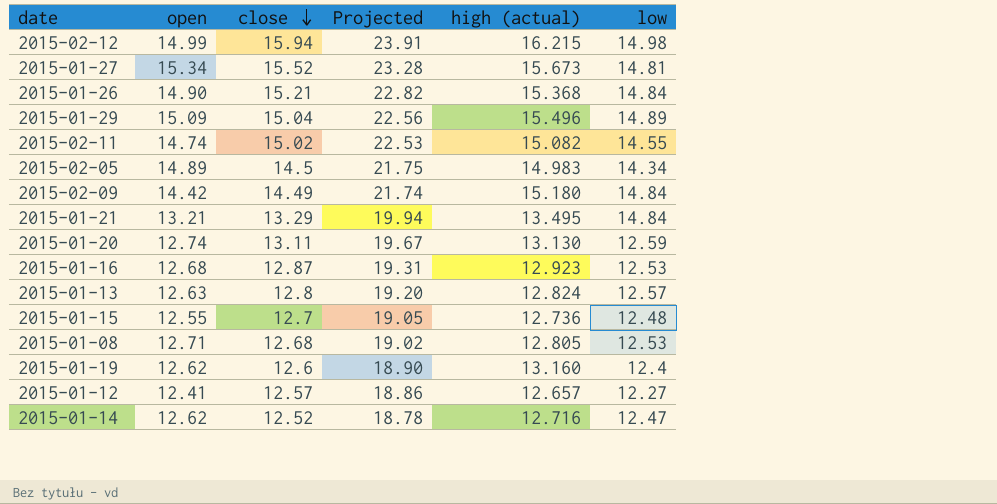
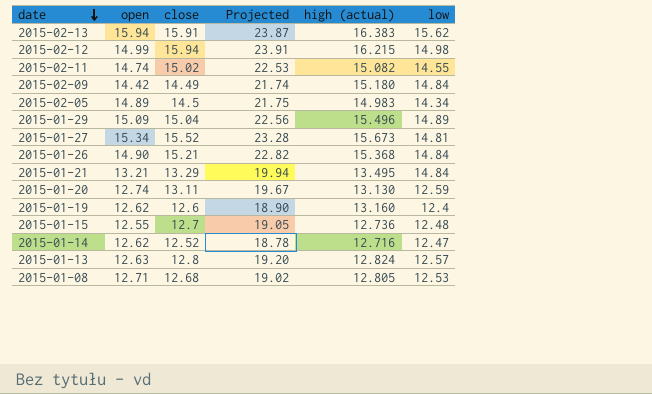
row order: close descending -> date descending
row 2015-01-16: 12.68 | 12.87 | 19.31 | 12.923 | 12.53 -> none
row 2015-01-12: 12.41 | 12.57 | 18.86 | 12.657 | 12.27 -> none
row 2015-02-13: none -> 15.94 | 15.91 | 23.87 | 16.383 | 15.62

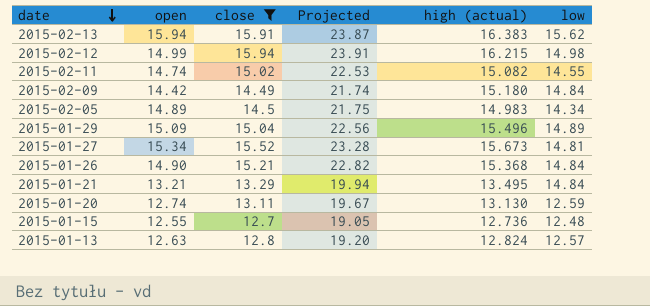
filter: none -> close >= 12.7

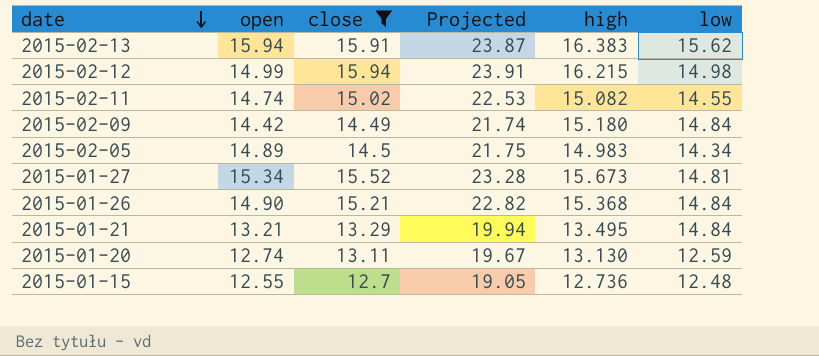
column name: high (actual) -> high
row 2015-01-29: 15.09 | 15.04 | 22.56 | 15.496 | 14.89 -> none
row 2015-01-13: 12.63 | 12.8 | 19.20 | 12.824 | 12.57 -> none

